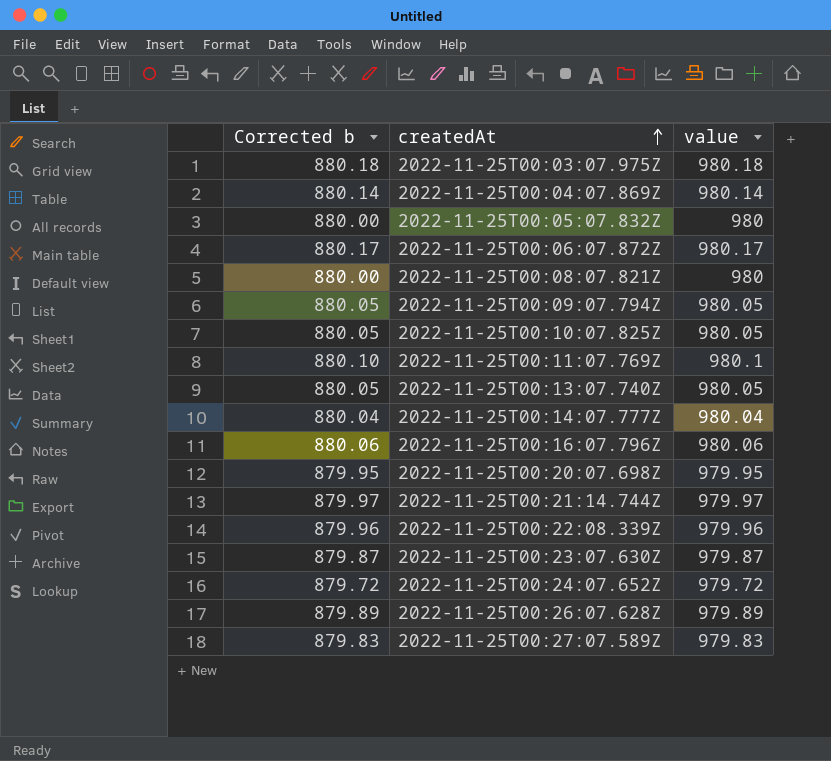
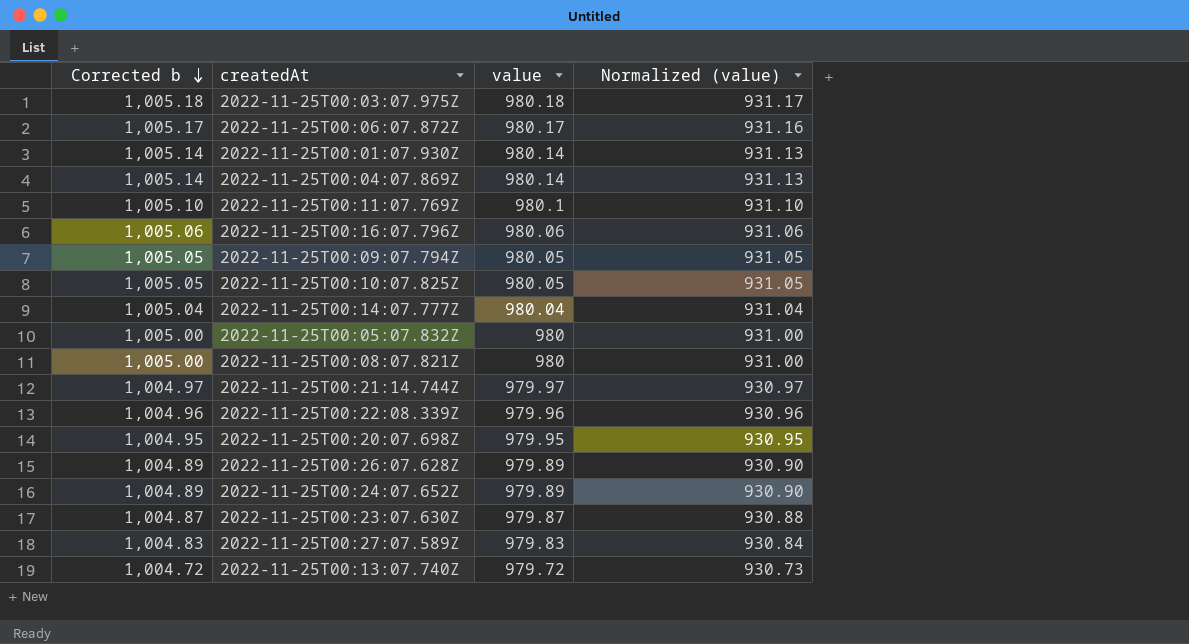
row order: createdAt ascending -> Corrected b descending
column Corrected b | formula: [value] - 100 -> [value] + 25
column Normalized (value) | formula: none -> [value] * 0.95
row 2022-11-25T00:01:07.930Z: none -> 1,005.14 | 980.14 | 931.13
2022-11-25T00:24:07.652Z | value: 979.72 -> 979.89
2022-11-25T00:13:07.740Z | value: 980.05 -> 979.72

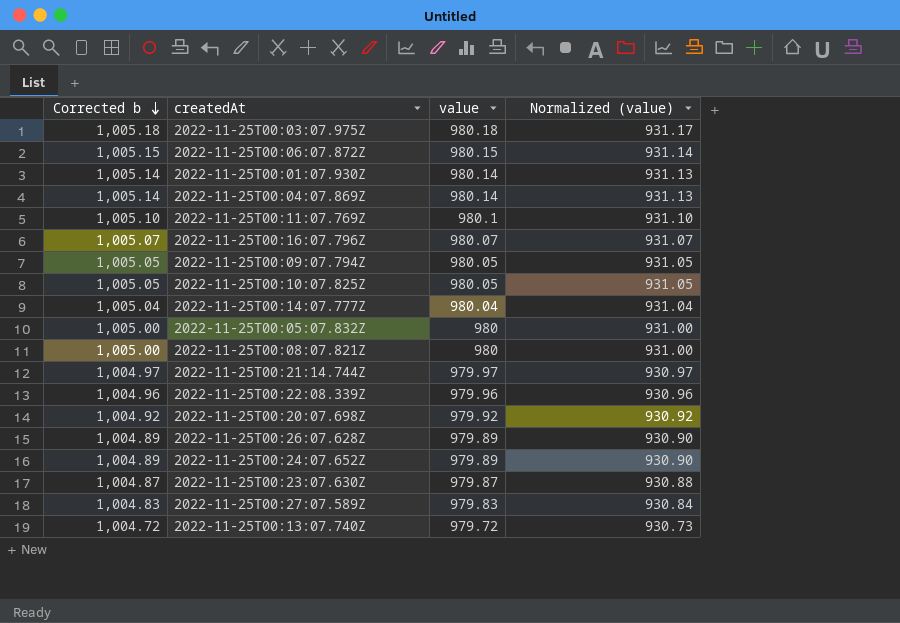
2022-11-25T00:06:07.872Z | Corrected b: 1,005.17 -> 1,005.15
2022-11-25T00:06:07.872Z | value: 980.17 -> 980.15
2022-11-25T00:06:07.872Z | Normalized (value): 931.16 -> 931.14
2022-11-25T00:16:07.796Z | Corrected b: 1,005.06 -> 1,005.07
2022-11-25T00:16:07.796Z | value: 980.06 -> 980.07
2022-11-25T00:16:07.796Z | Normalized (value): 931.06 -> 931.07
2022-11-25T00:20:07.698Z | Corrected b: 1,004.95 -> 1,004.92
2022-11-25T00:20:07.698Z | value: 979.95 -> 979.92
2022-11-25T00:20:07.698Z | Normalized (value): 930.95 -> 930.92

